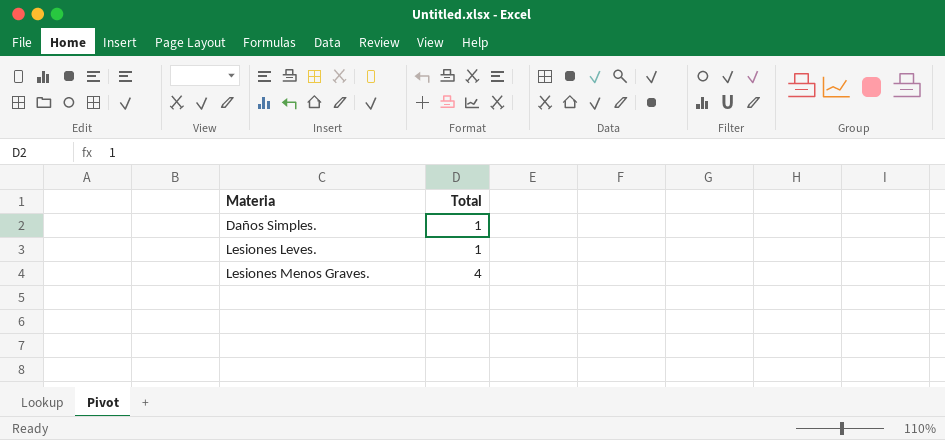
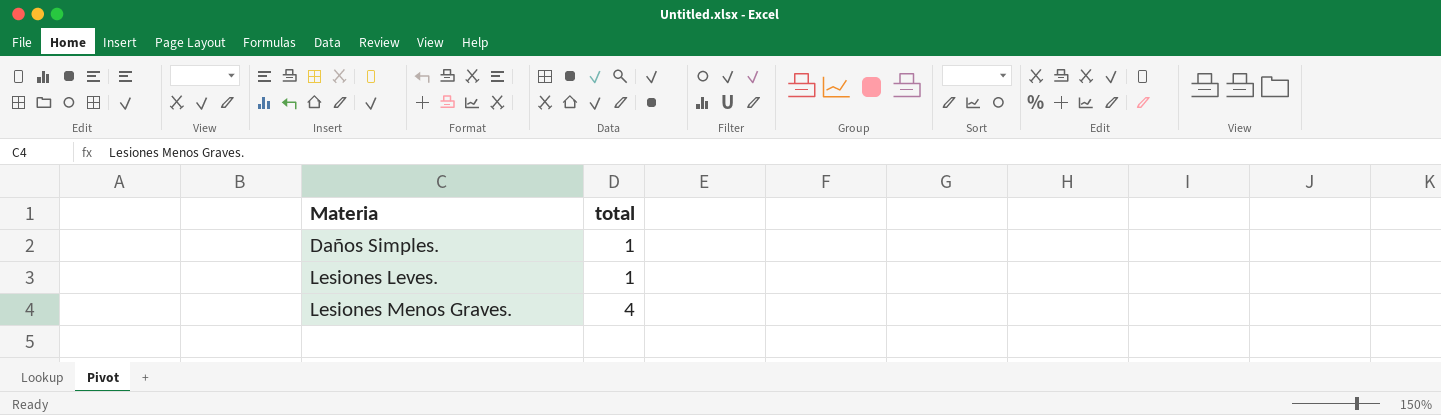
column name: Total -> total

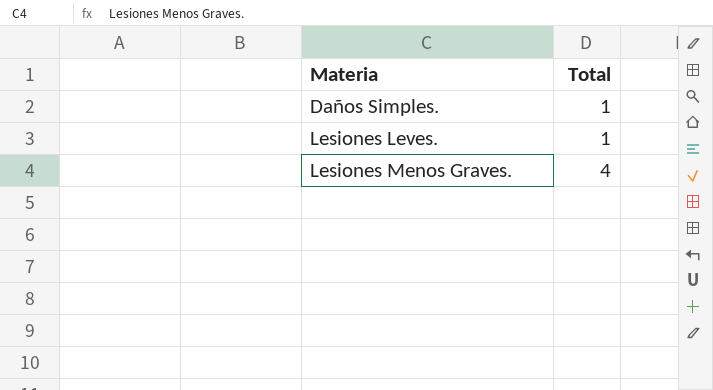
column name: total -> Total

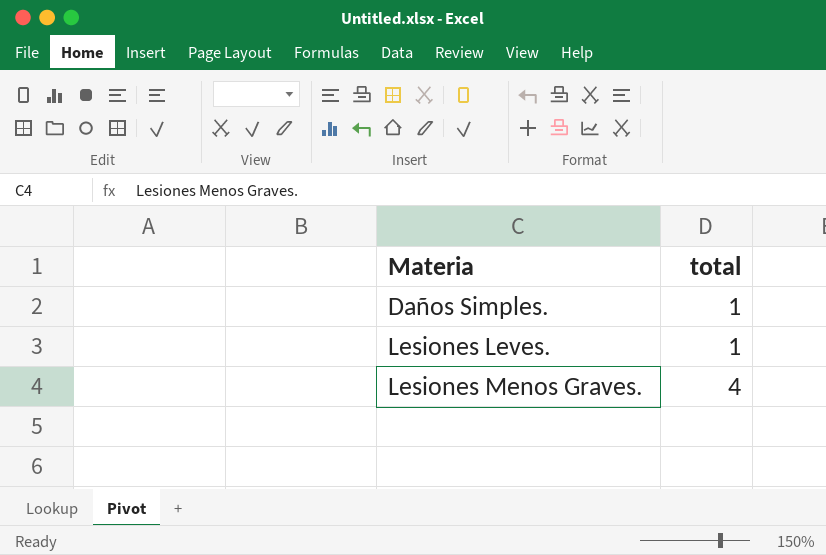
column name: Total -> total

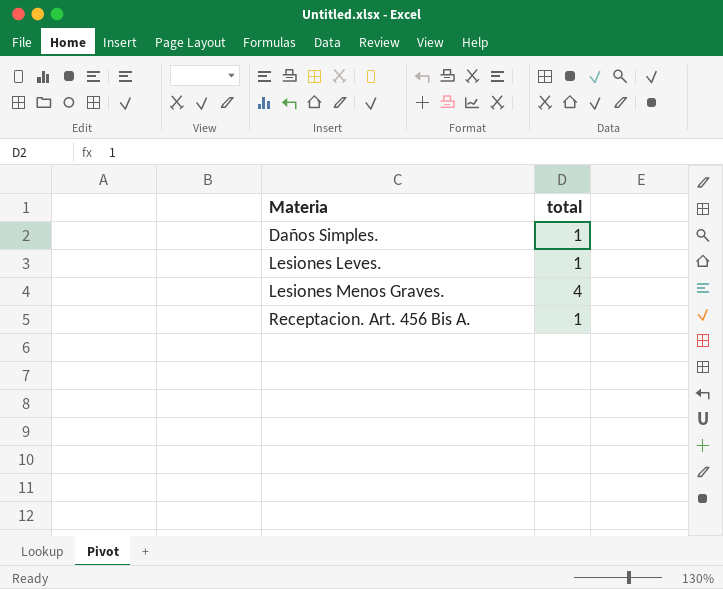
row Receptacion. Art. 456 Bis A.: none -> 1

